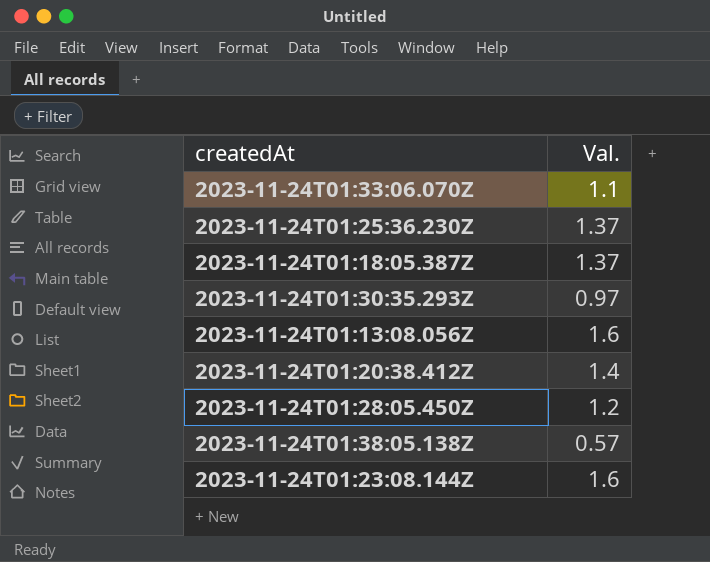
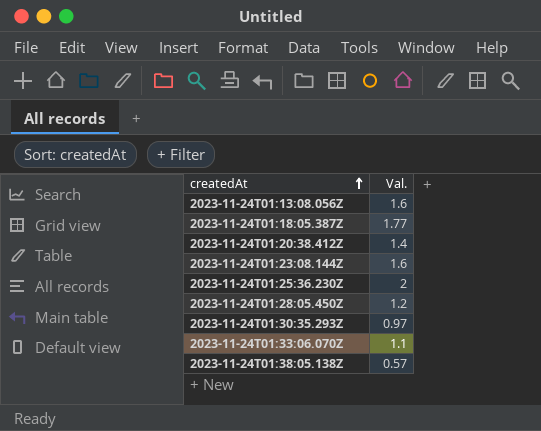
row order: none -> createdAt ascending
2023-11-24T01:18:05.387Z | Val.: 1.37 -> 1.77
2023-11-24T01:25:36.230Z | Val.: 1.37 -> 2

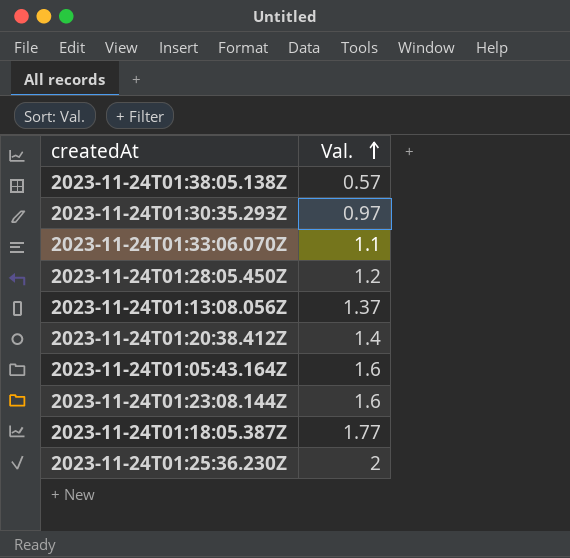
row order: createdAt ascending -> Val. ascending
2023-11-24T01:13:08.056Z | Val.: 1.6 -> 1.37
row 2023-11-24T01:05:43.164Z: none -> 1.6

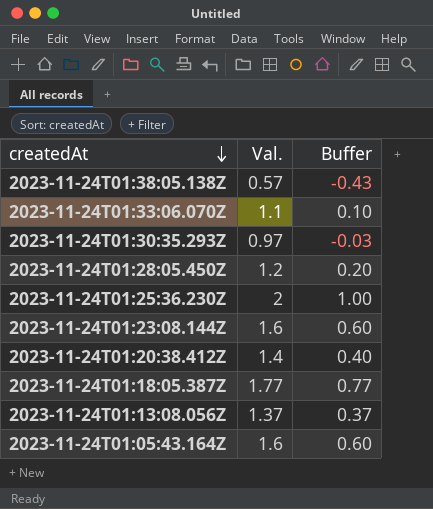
row order: Val. ascending -> createdAt descending
column Buffer | formula: none -> [Val.] - 1

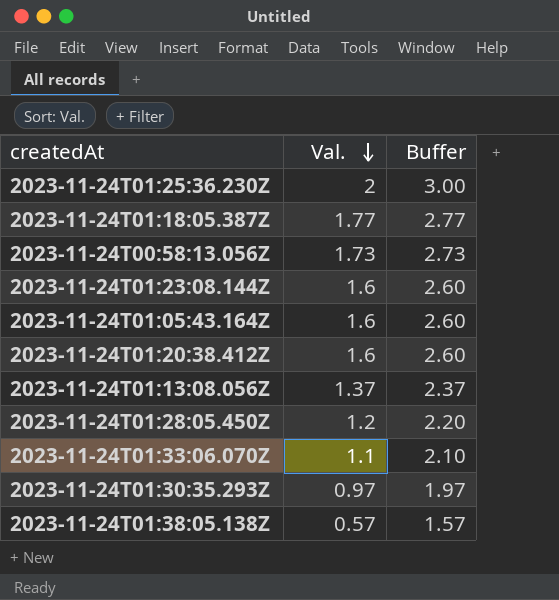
row order: createdAt descending -> Val. descending
column Buffer | formula: [Val.] - 1 -> [Val.] + 1
row 2023-11-24T00:58:13.056Z: none -> 1.73 | 2.73
2023-11-24T01:20:38.412Z | Val.: 1.4 -> 1.6

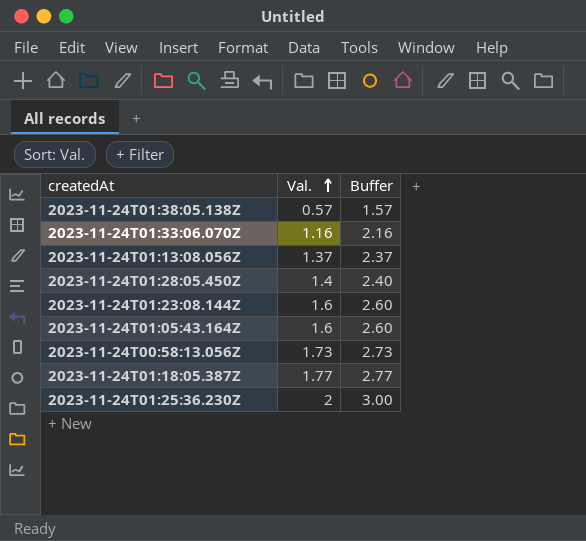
row order: Val. descending -> Val. ascending
row 2023-11-24T01:20:38.412Z: 1.6 | 2.60 -> none
row 2023-11-24T01:30:35.293Z: 0.97 | 1.97 -> none
2023-11-24T01:33:06.070Z | Val.: 1.1 -> 1.16
2023-11-24T01:33:06.070Z | Buffer: 2.10 -> 2.16
2023-11-24T01:28:05.450Z | Val.: 1.2 -> 1.4
2023-11-24T01:28:05.450Z | Buffer: 2.20 -> 2.40

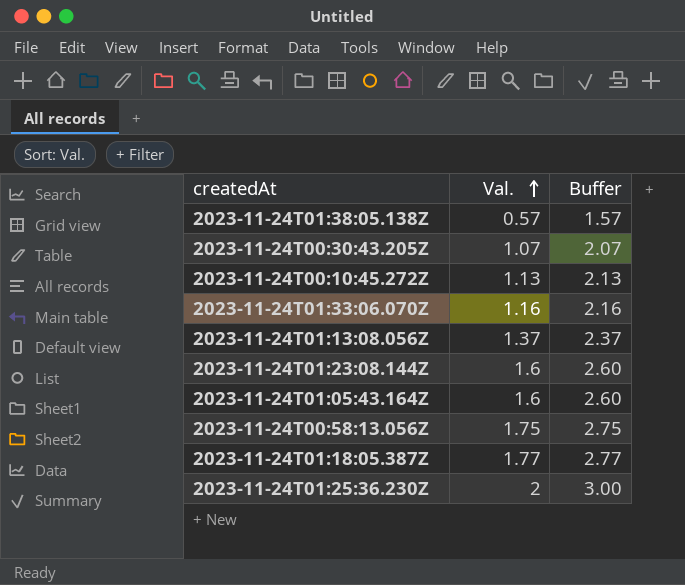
row 2023-11-24T01:28:05.450Z: 1.4 | 2.40 -> none
row 2023-11-24T00:30:43.205Z: none -> 1.07 | 2.07
row 2023-11-24T00:10:45.272Z: none -> 1.13 | 2.13
2023-11-24T00:58:13.056Z | Val.: 1.73 -> 1.75
2023-11-24T00:58:13.056Z | Buffer: 2.73 -> 2.75

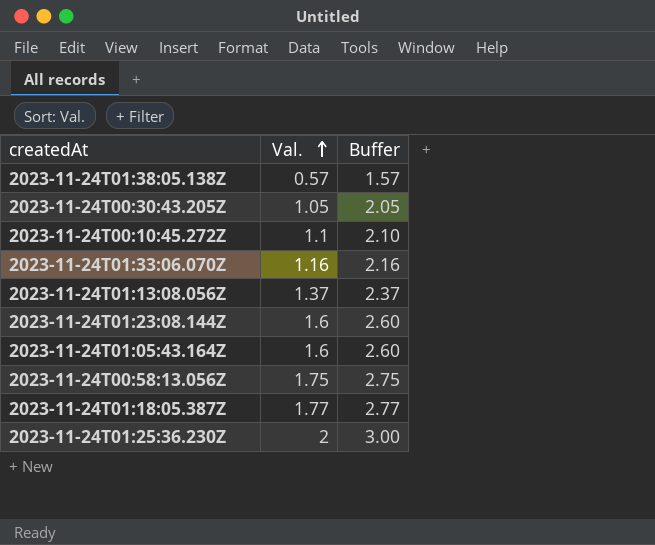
2023-11-24T00:30:43.205Z | Val.: 1.07 -> 1.05
2023-11-24T00:30:43.205Z | Buffer: 2.07 -> 2.05
2023-11-24T00:10:45.272Z | Val.: 1.13 -> 1.1
2023-11-24T00:10:45.272Z | Buffer: 2.13 -> 2.10

